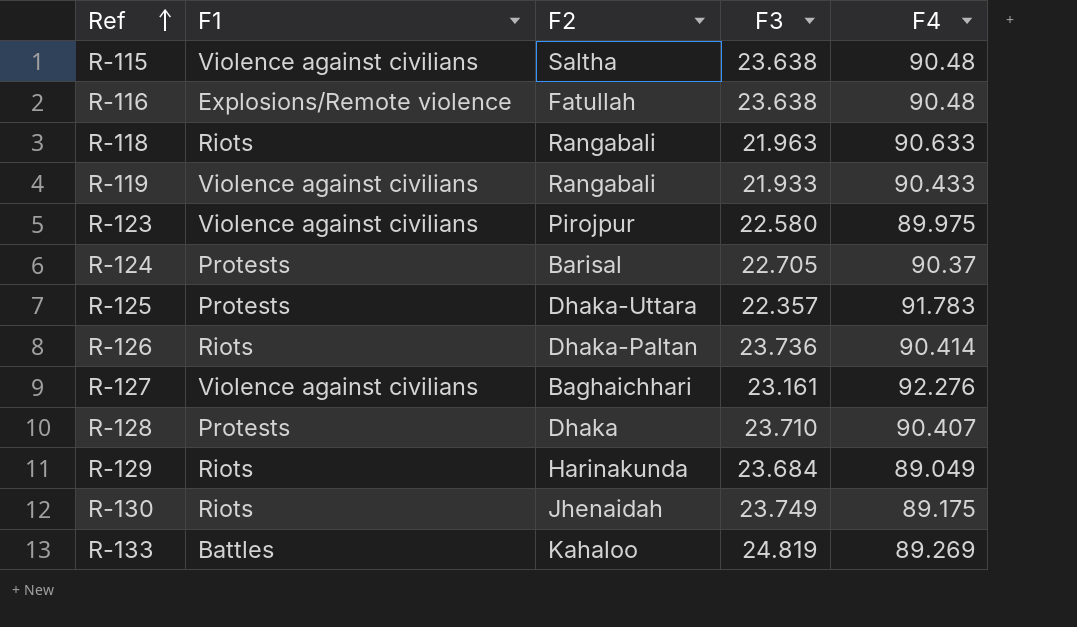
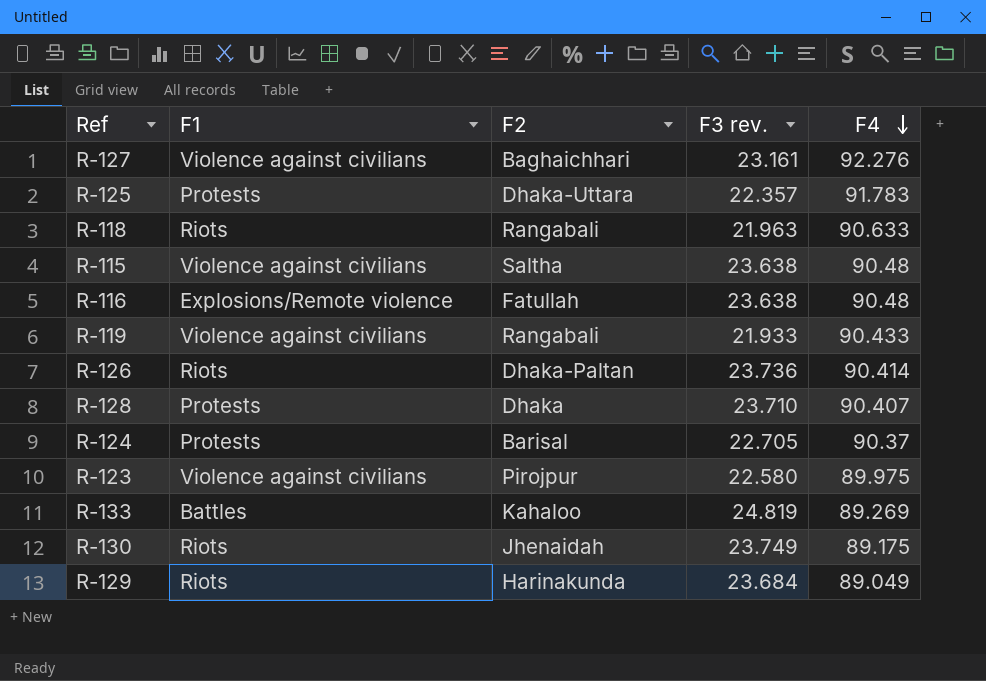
row order: Ref ascending -> F4 descending
column name: F3 -> F3 rev.

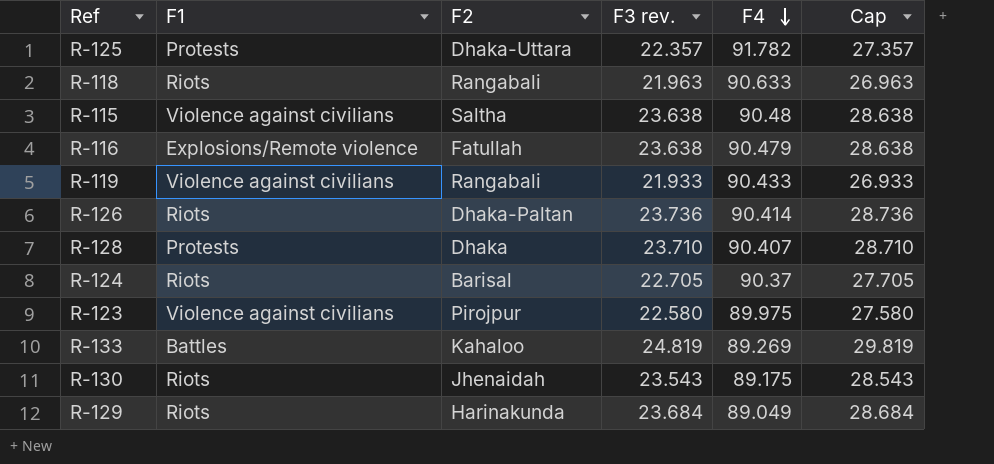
column Cap | formula: none -> [F3 rev.] + 5
row R-127: Violence against civilians | Baghaichhari | 23.161 | 92.276 -> none
R-125 | F4: 91.783 -> 91.782
R-116 | F4: 90.48 -> 90.479
R-124 | F1: Protests -> Riots
R-130 | F3 rev.: 23.749 -> 23.543

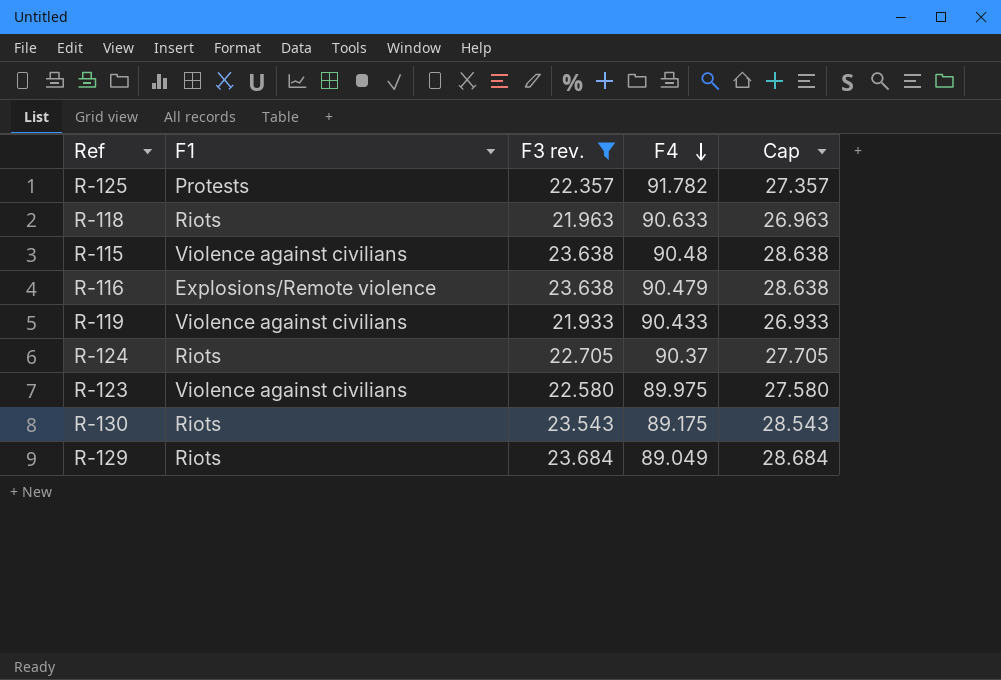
filter: none -> F3 rev. <= 23.684
column F2 | position: 3 -> none

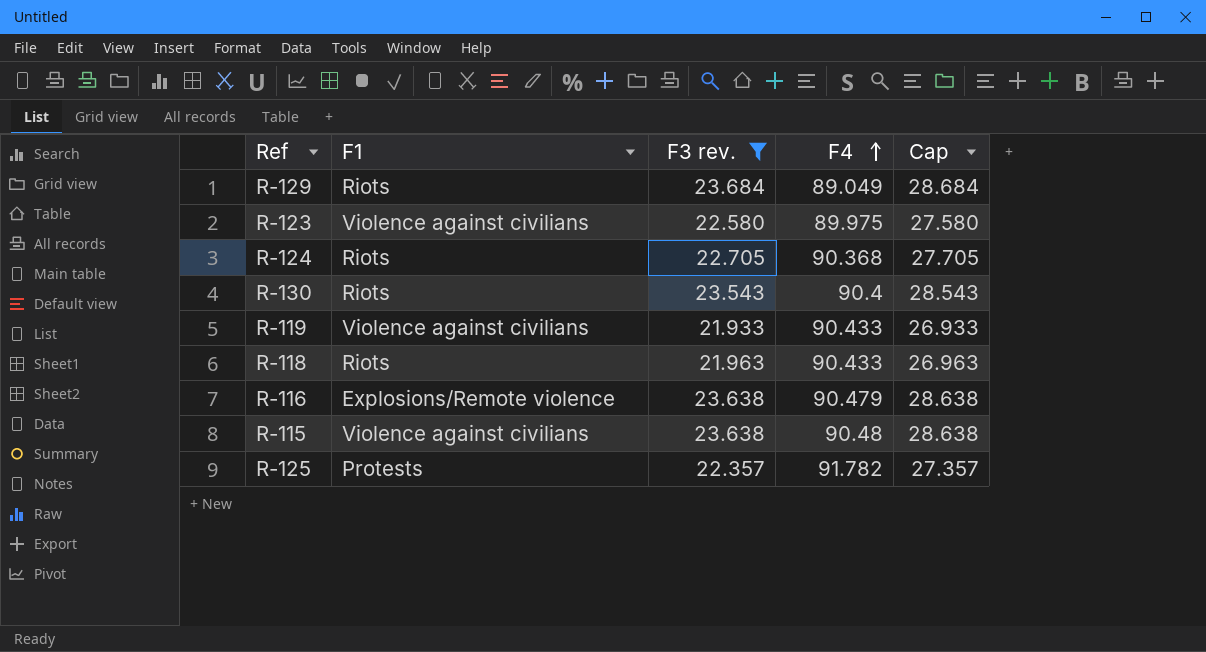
row order: F4 descending -> F4 ascending
R-124 | F4: 90.37 -> 90.368
R-130 | F4: 89.175 -> 90.4
R-118 | F4: 90.633 -> 90.433

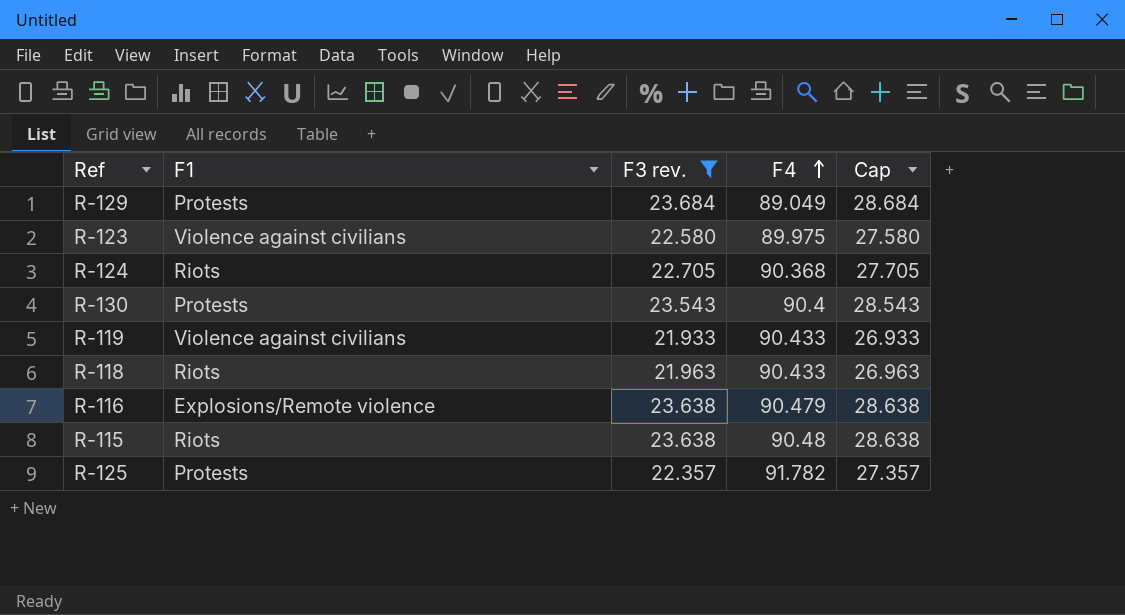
R-129 | F1: Riots -> Protests
R-130 | F1: Riots -> Protests
R-115 | F1: Violence against civilians -> Riots

